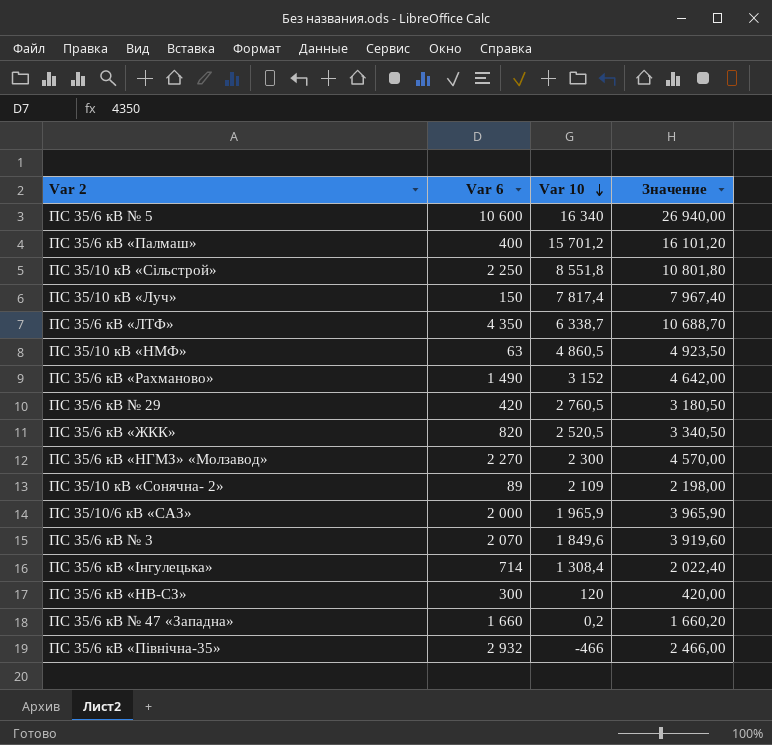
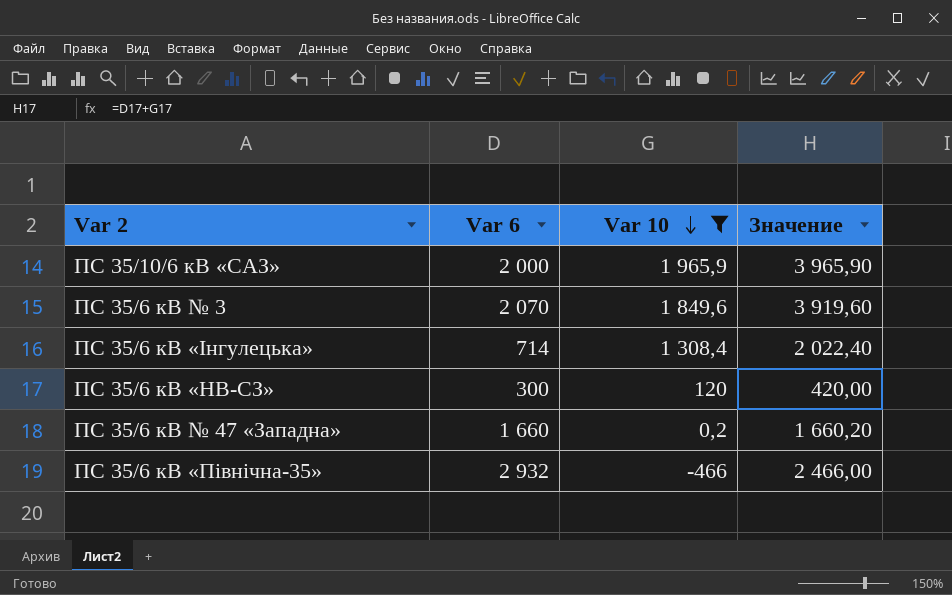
filter: none -> Var 10 <= 1 965,9

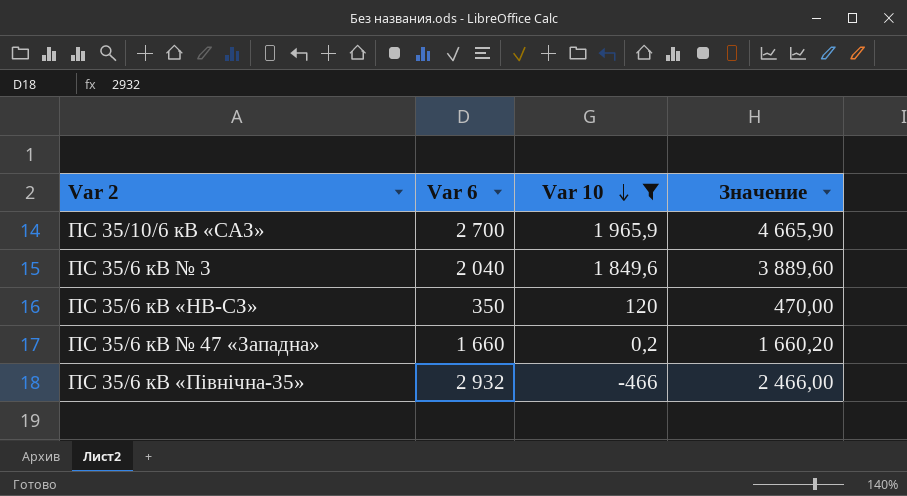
row ПС 35/6 кВ «Інгулецька»: 714 | 1 308,4 | 2 022,40 -> none
ПС 35/10/6 кВ «САЗ» | Var 6: 2 000 -> 2 700
ПС 35/10/6 кВ «САЗ» | Значение: 3 965,90 -> 4 665,90
ПС 35/6 кВ № 3 | Var 6: 2 070 -> 2 040
ПС 35/6 кВ № 3 | Значение: 3 919,60 -> 3 889,60
ПС 35/6 кВ «НВ-СЗ» | Var 6: 300 -> 350
ПС 35/6 кВ «НВ-СЗ» | Значение: 420,00 -> 470,00

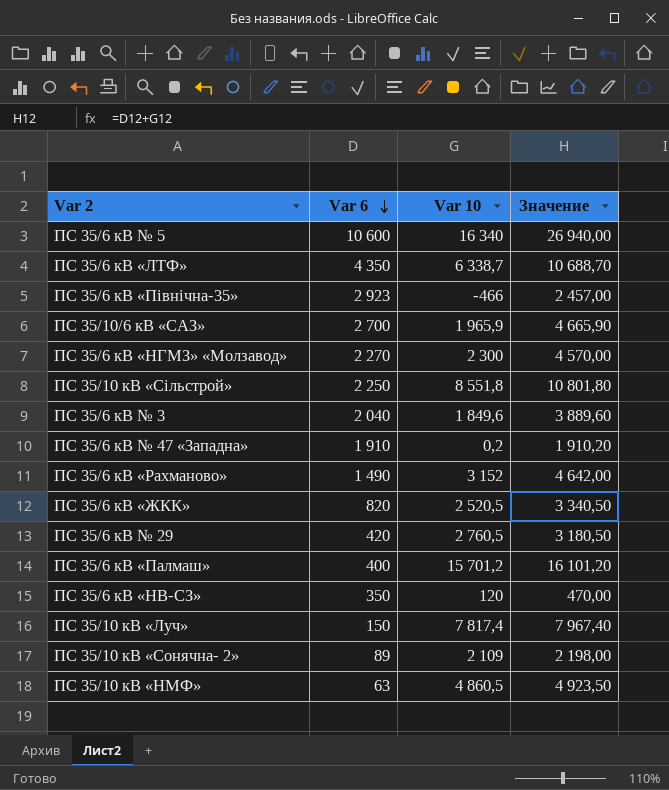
filter: Var 10 <= 1 965,9 -> none
row order: Var 10 descending -> Var 6 descending
ПС 35/6 кВ «Північна-35» | Var 6: 2 932 -> 2 923
ПС 35/6 кВ «Північна-35» | Значение: 2 466,00 -> 2 457,00
ПС 35/6 кВ № 47 «Западна» | Var 6: 1 660 -> 1 910
ПС 35/6 кВ № 47 «Западна» | Значение: 1 660,20 -> 1 910,20

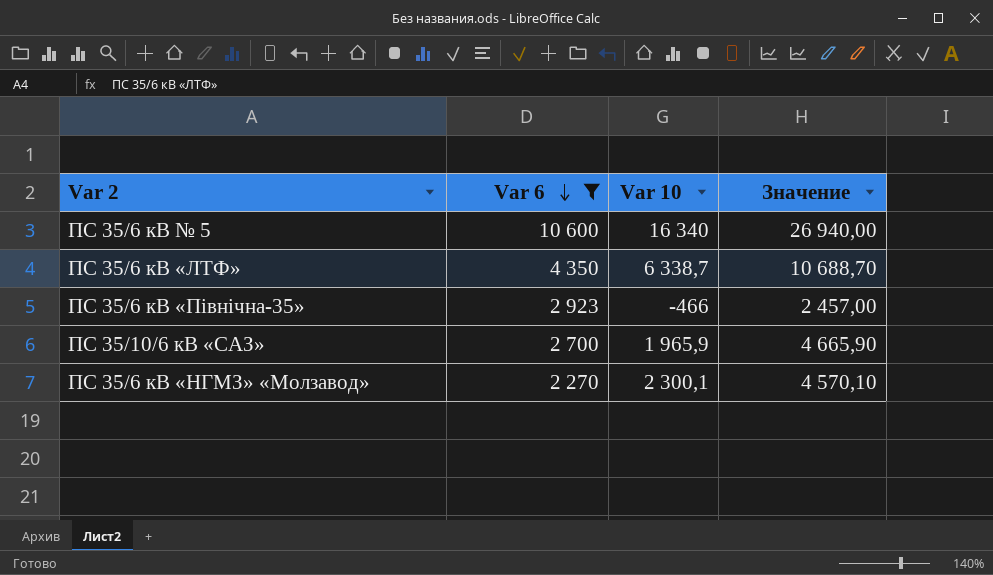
filter: none -> Var 6 >= 2 270
ПС 35/6 кВ «НГМЗ» «Молзавод» | Var 10: 2 300 -> 2 300,1
ПС 35/6 кВ «НГМЗ» «Молзавод» | Значение: 4 570,00 -> 4 570,10

